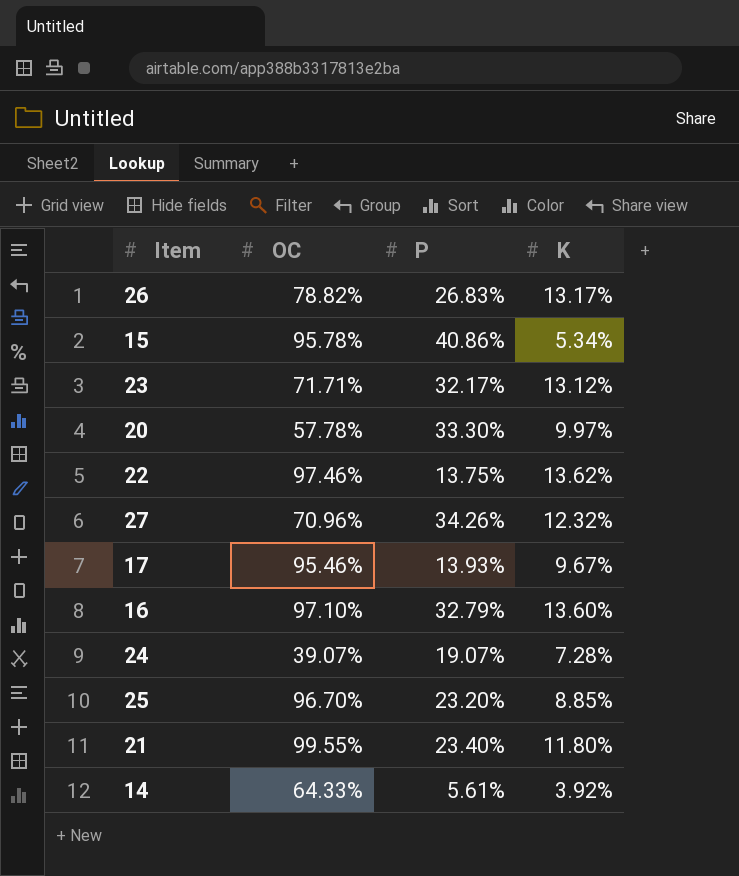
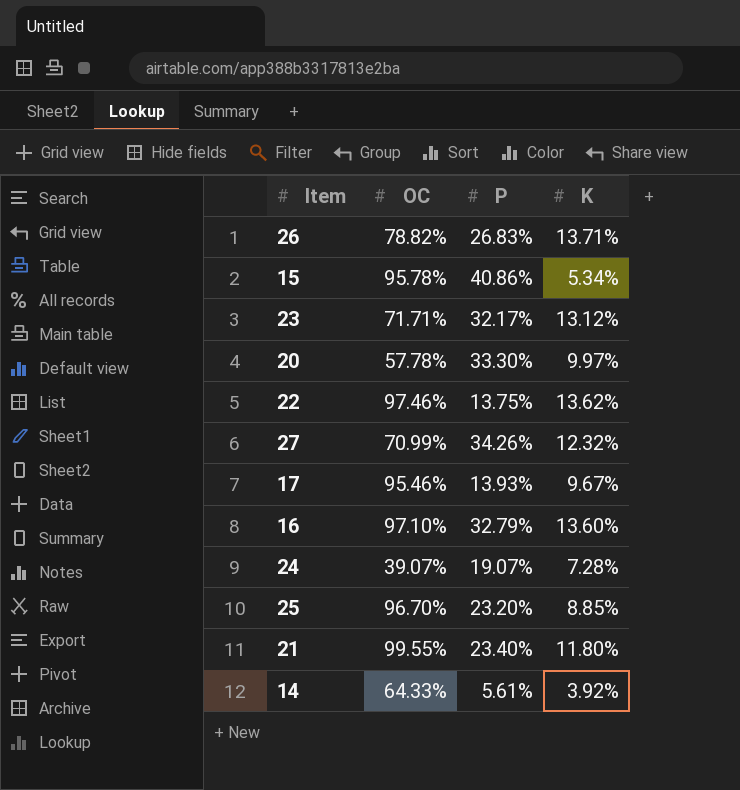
26 | K: 13.17% -> 13.71%
27 | OC: 70.96% -> 70.99%

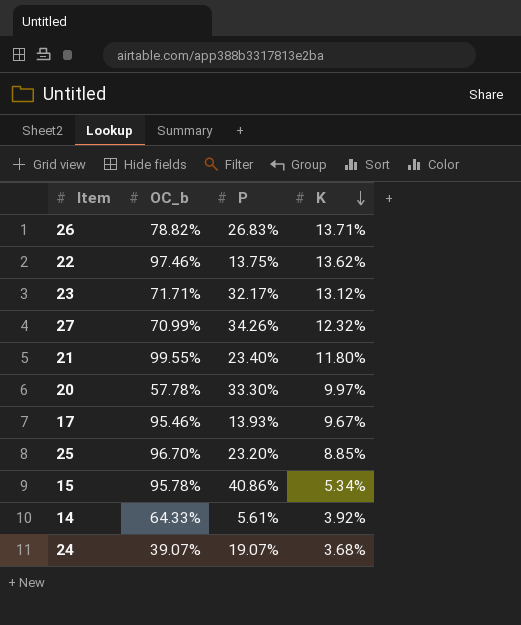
row order: none -> K descending
column name: OC -> OC_b
row 16: 97.10% | 32.79% | 13.60% -> none
24 | K: 7.28% -> 3.68%

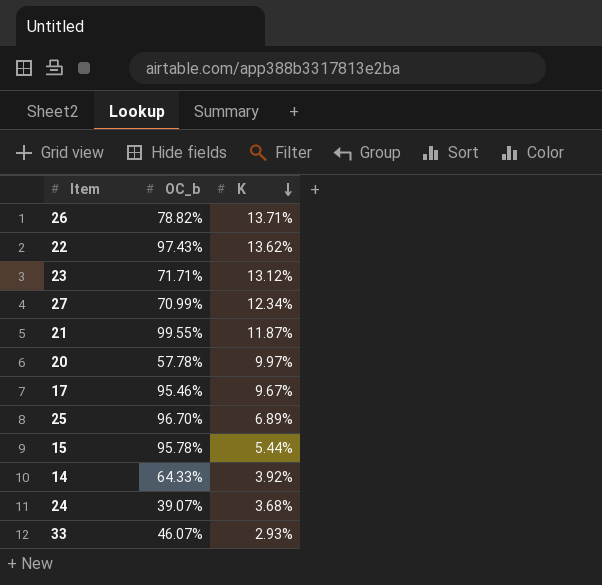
column P | position: 3 -> none
22 | OC_b: 97.46% -> 97.43%
27 | K: 12.32% -> 12.34%
21 | K: 11.80% -> 11.87%
25 | K: 8.85% -> 6.89%
15 | K: 5.34% -> 5.44%
row 33: none -> 46.07% | 2.93%

